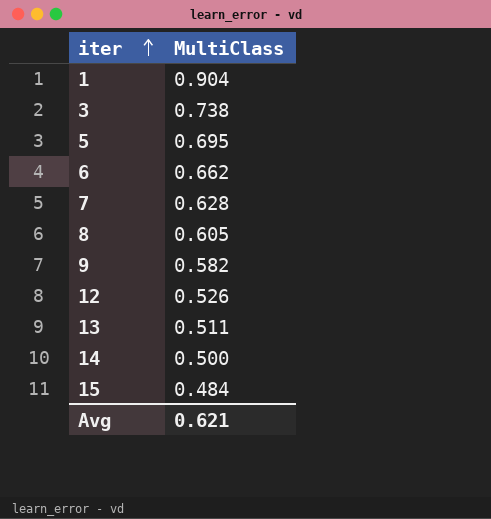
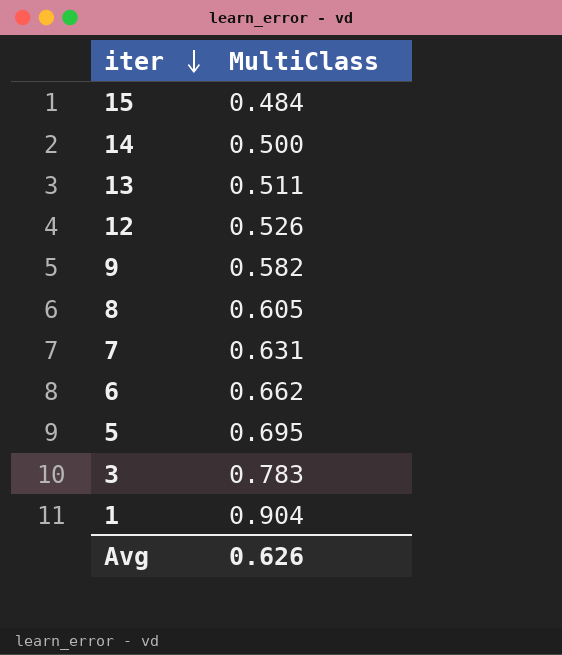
row order: iter ascending -> iter descending
7 | MultiClass: 0.628 -> 0.631
3 | MultiClass: 0.738 -> 0.783
Avg | MultiClass: 0.621 -> 0.626

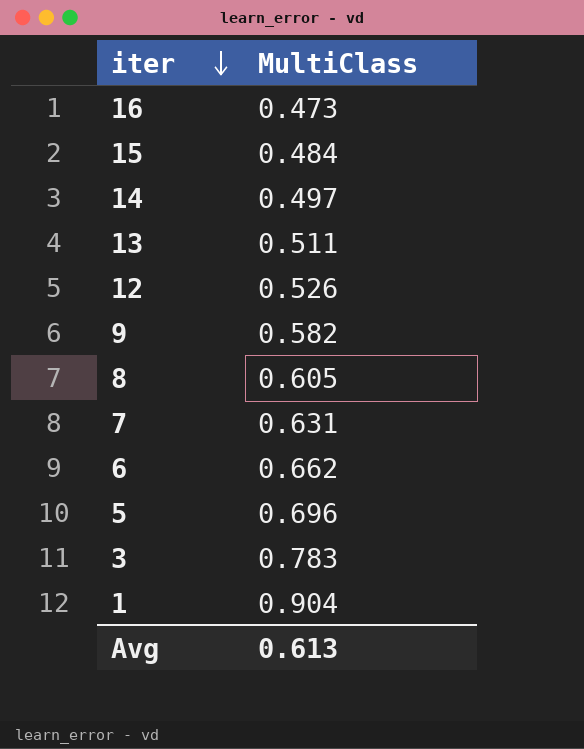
row 16: none -> 0.473
14 | MultiClass: 0.500 -> 0.497
5 | MultiClass: 0.695 -> 0.696
Avg | MultiClass: 0.626 -> 0.613

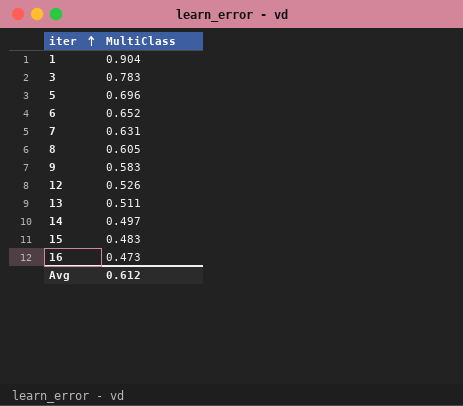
row order: iter descending -> iter ascending
6 | MultiClass: 0.662 -> 0.652
9 | MultiClass: 0.582 -> 0.583
15 | MultiClass: 0.484 -> 0.483
Avg | MultiClass: 0.613 -> 0.612

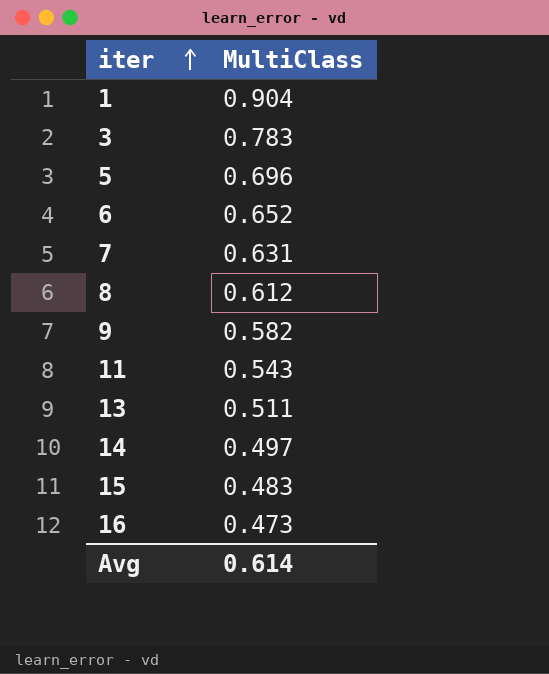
row 12: 0.526 -> none
8 | MultiClass: 0.605 -> 0.612
9 | MultiClass: 0.583 -> 0.582
row 11: none -> 0.543
Avg | MultiClass: 0.612 -> 0.614

